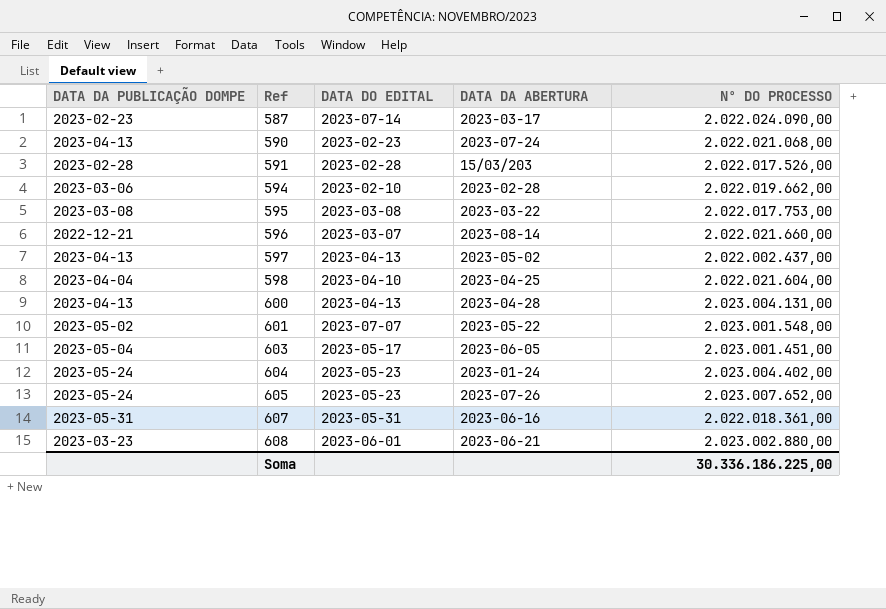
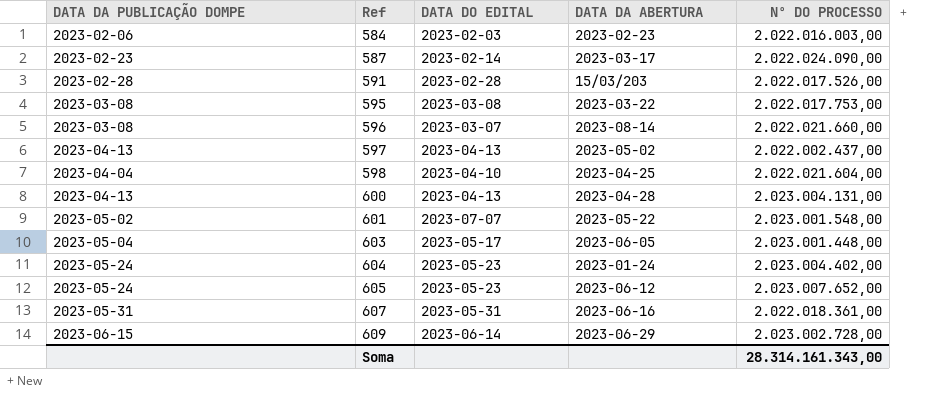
row 590: 2023-04-13 | 2023-02-23 | 2023-07-24 | 2.022.021.068,00 -> none
row 594: 2023-03-06 | 2023-02-10 | 2023-02-28 | 2.022.019.662,00 -> none
row 608: 2023-03-23 | 2023-06-01 | 2023-06-21 | 2.023.002.880,00 -> none
row 584: none -> 2023-02-06 | 2023-02-03 | 2023-02-23 | 2.022.016.003,00
587 | DATA DO EDITAL: 2023-07-14 -> 2023-02-14
596 | DATA DA PUBLICAÇÃO DOMPE: 2022-12-21 -> 2023-03-08
603 | Nº DO PROCESSO: 2.023.001.451,00 -> 2.023.001.448,00
605 | DATA DA ABERTURA: 2023-07-26 -> 2023-06-12
row 609: none -> 2023-06-15 | 2023-06-14 | 2023-06-29 | 2.023.002.728,00
Soma | Nº DO PROCESSO: 30.336.186.225,00 -> 28.314.161.343,00

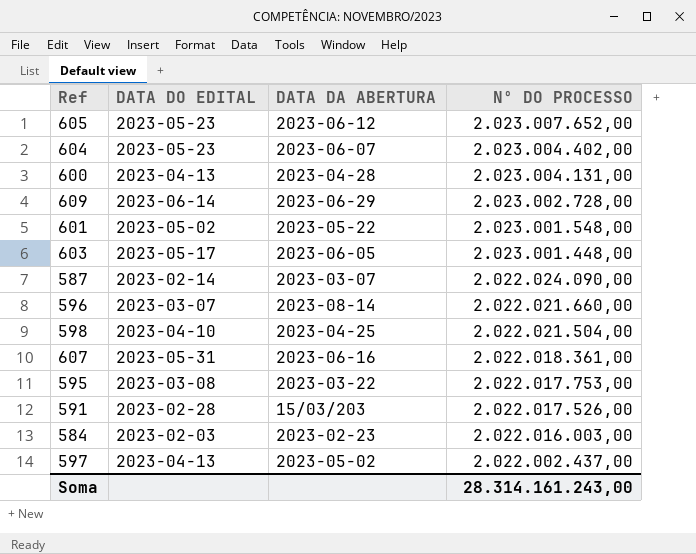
row order: Ref ascending -> Nº DO PROCESSO descending
column DATA DA PUBLICAÇÃO DOMPE | position: 1 -> none
604 | DATA DA ABERTURA: 2023-01-24 -> 2023-06-07
601 | DATA DO EDITAL: 2023-07-07 -> 2023-05-02
587 | DATA DA ABERTURA: 2023-03-17 -> 2023-03-07
598 | Nº DO PROCESSO: 2.022.021.604,00 -> 2.022.021.504,00
Soma | Nº DO PROCESSO: 28.314.161.343,00 -> 28.314.161.243,00

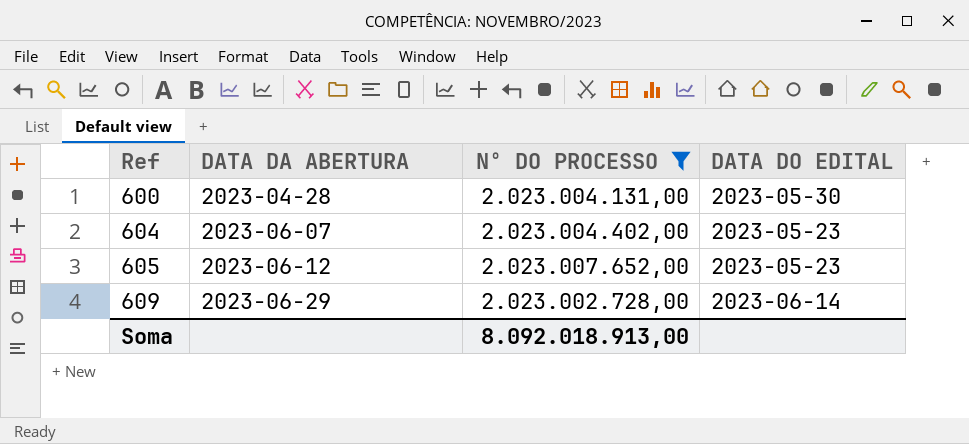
filter: none -> Nº DO PROCESSO >= 2.023.002.728,00
row order: Nº DO PROCESSO descending -> Ref ascending
column DATA DO EDITAL | position: 2 -> 4
600 | DATA DO EDITAL: 2023-04-13 -> 2023-05-30
Soma | Nº DO PROCESSO: 28.314.161.243,00 -> 8.092.018.913,00

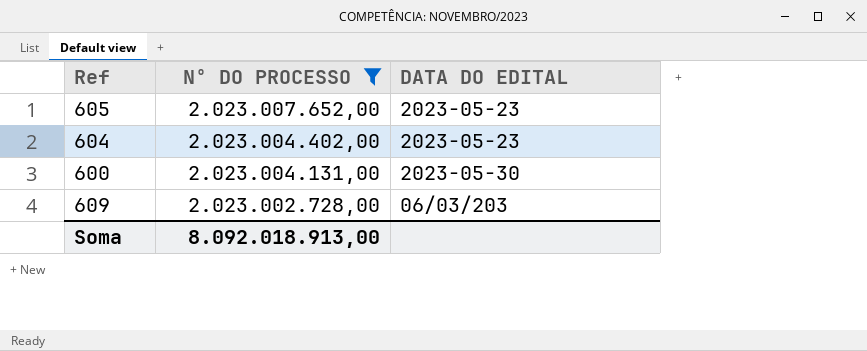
row order: Ref ascending -> Nº DO PROCESSO descending
column DATA DA ABERTURA | position: 2 -> none
609 | DATA DO EDITAL: 2023-06-14 -> 06/03/203

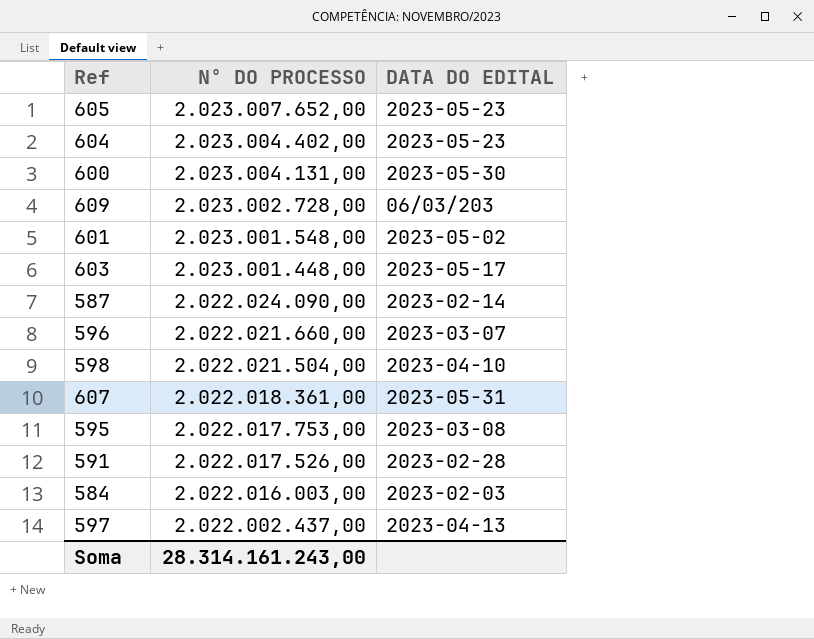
filter: Nº DO PROCESSO >= 2.023.002.728,00 -> none
Soma | Nº DO PROCESSO: 8.092.018.913,00 -> 28.314.161.243,00

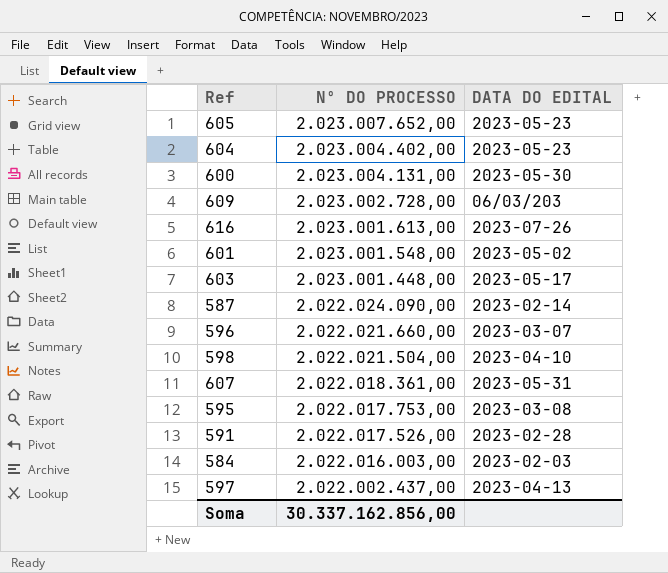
row 616: none -> 2.023.001.613,00 | 2023-07-26
Soma | Nº DO PROCESSO: 28.314.161.243,00 -> 30.337.162.856,00

